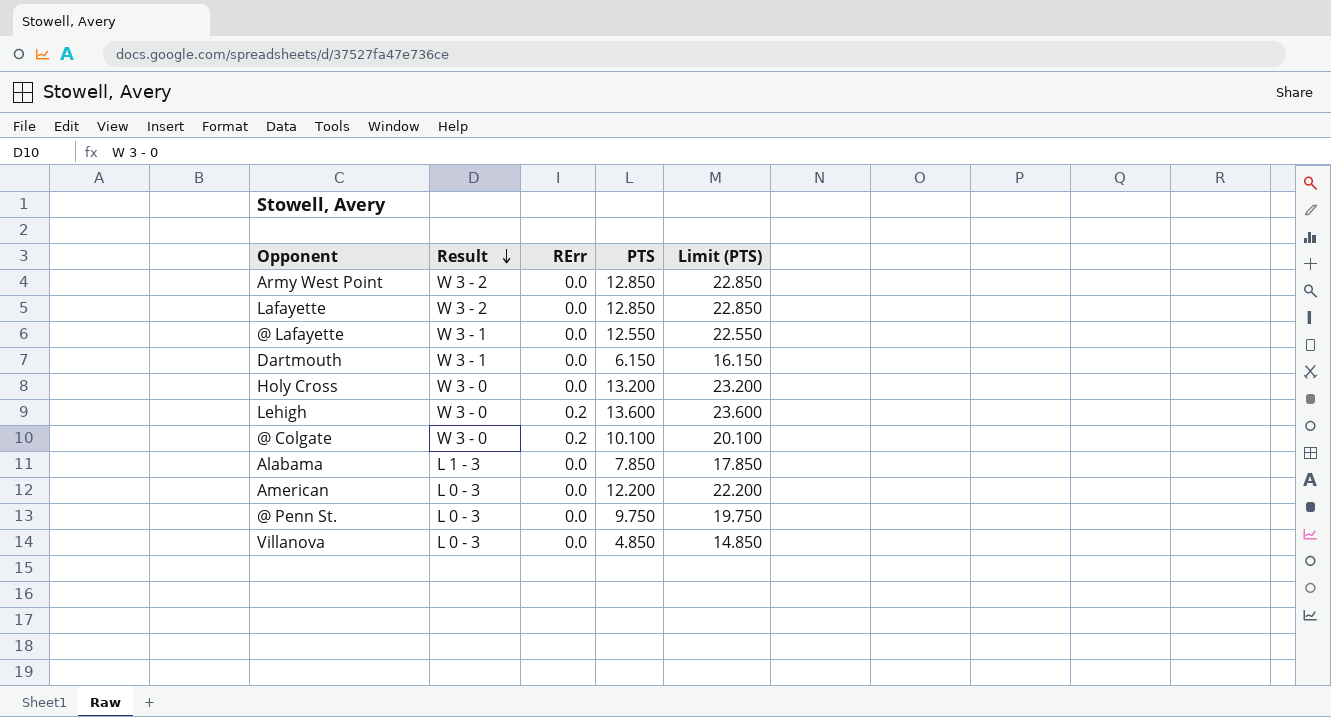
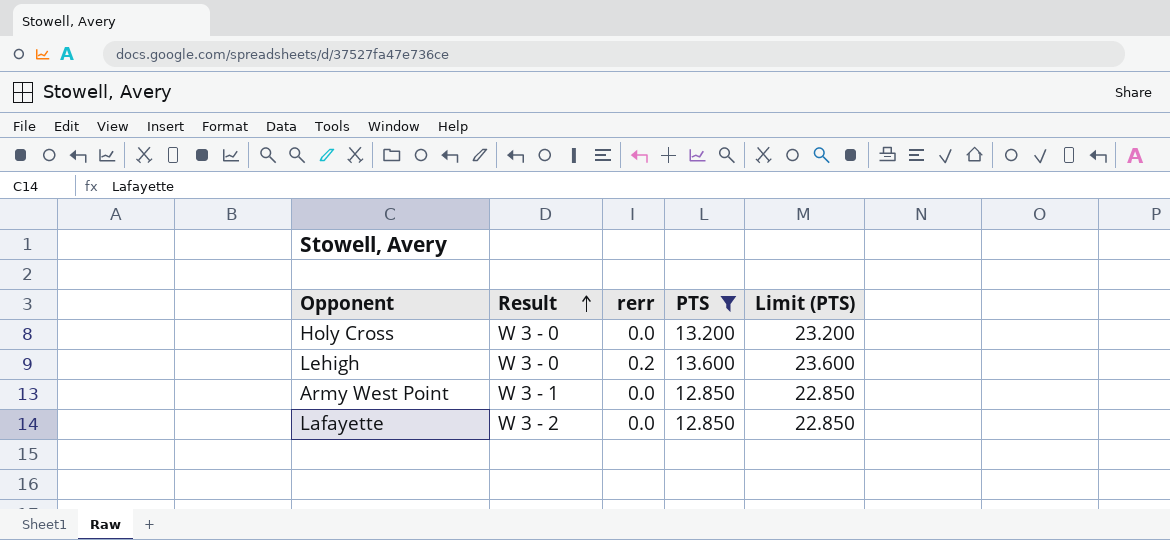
filter: none -> PTS >= 12.850
row order: Result descending -> Result ascending
column name: RErr -> rerr
Army West Point | Result: W 3 - 2 -> W 3 - 1

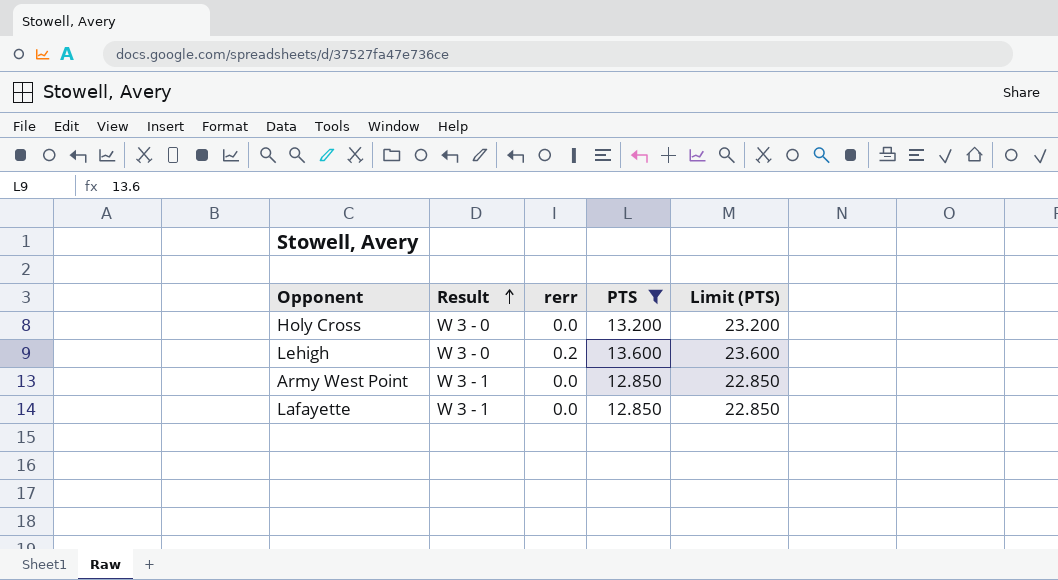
Lafayette | Result: W 3 - 2 -> W 3 - 1

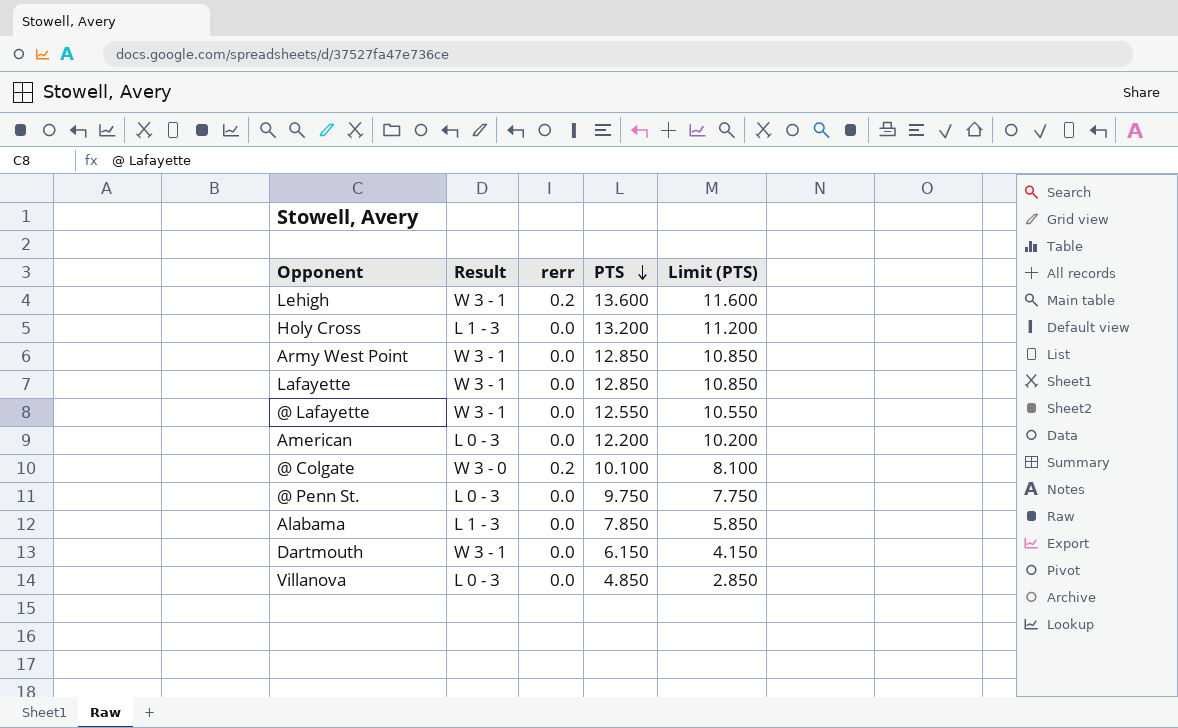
filter: PTS >= 12.850 -> none
row order: Result ascending -> PTS descending
column Limit (PTS) | formula: [PTS] + 10 -> [PTS] - 2
Lehigh | Result: W 3 - 0 -> W 3 - 1
Holy Cross | Result: W 3 - 0 -> L 1 - 3

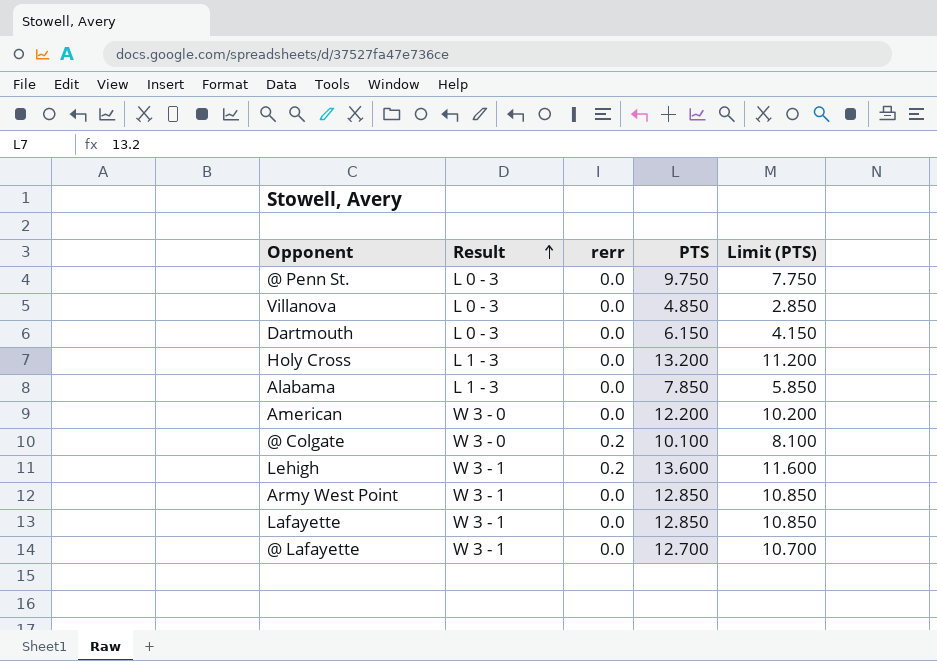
row order: PTS descending -> Result ascending
Dartmouth | Result: W 3 - 1 -> L 0 - 3
American | Result: L 0 - 3 -> W 3 - 0
@ Lafayette | PTS: 12.550 -> 12.700
@ Lafayette | Limit (PTS): 10.550 -> 10.700

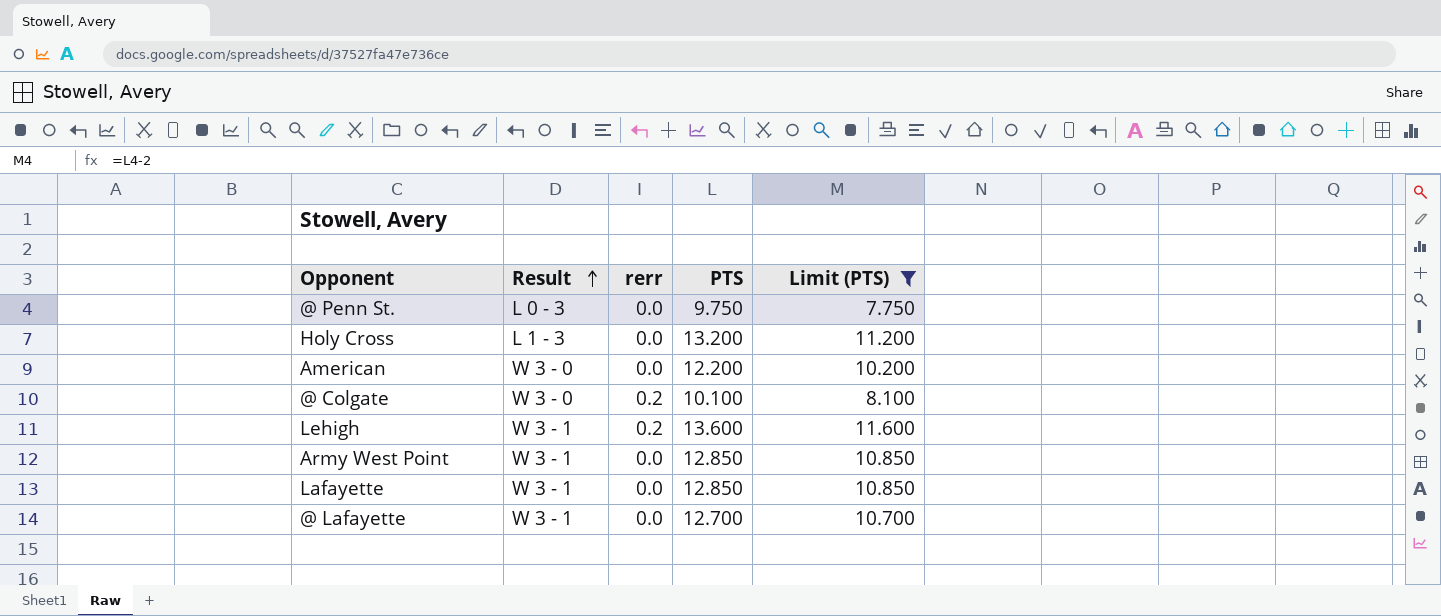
filter: none -> Limit (PTS) >= 7.750

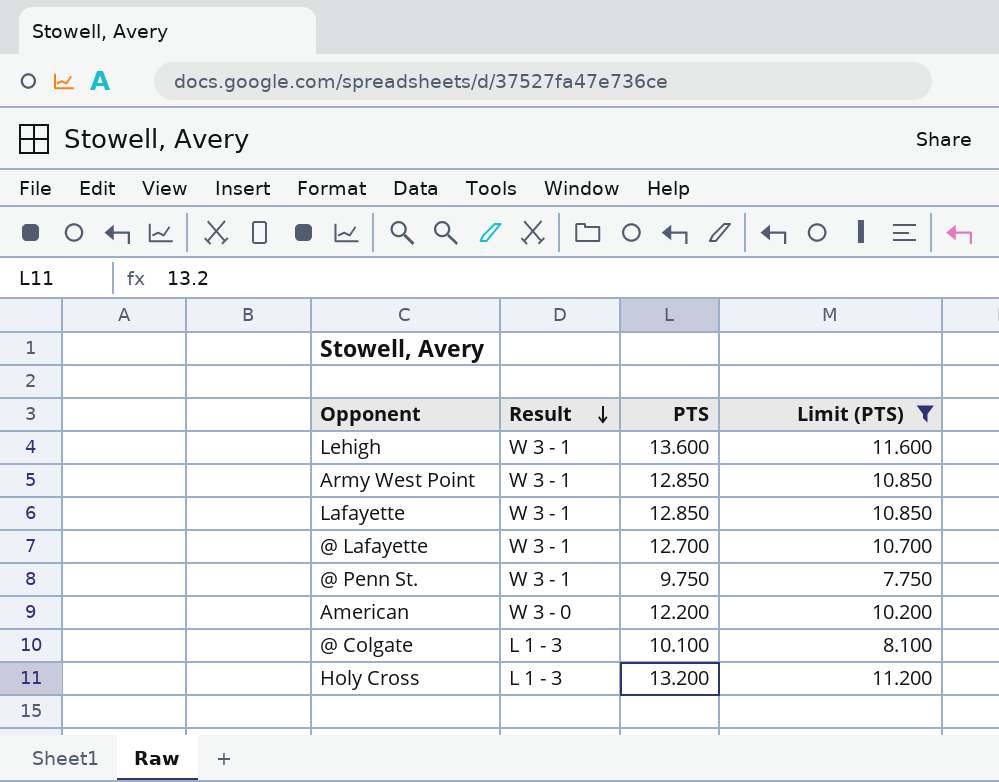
row order: Result ascending -> Result descending
column rerr | position: 3 -> none
@ Penn St. | Result: L 0 - 3 -> W 3 - 1
@ Colgate | Result: W 3 - 0 -> L 1 - 3

